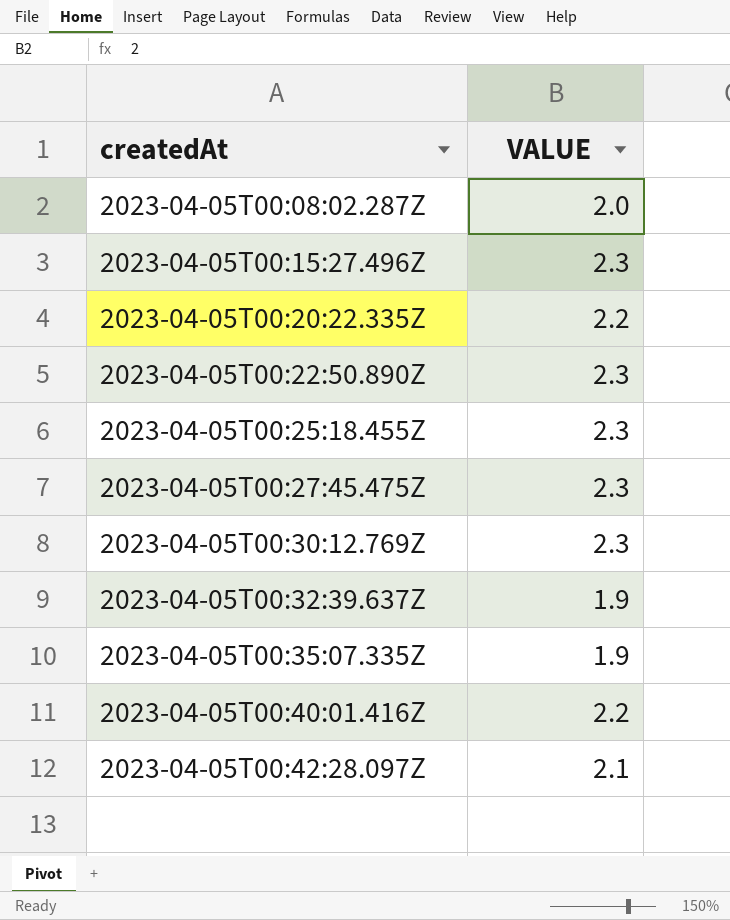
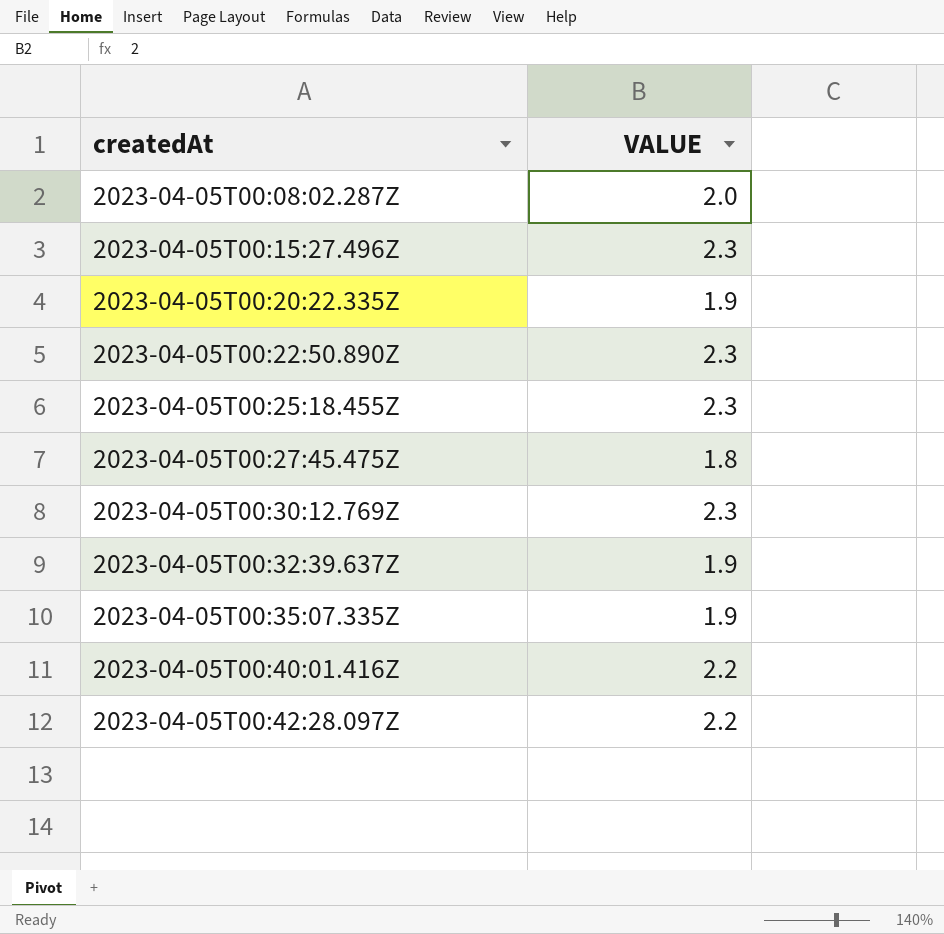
2023-04-05T00:20:22.335Z | VALUE: 2.2 -> 1.9
2023-04-05T00:27:45.475Z | VALUE: 2.3 -> 1.8
2023-04-05T00:42:28.097Z | VALUE: 2.1 -> 2.2

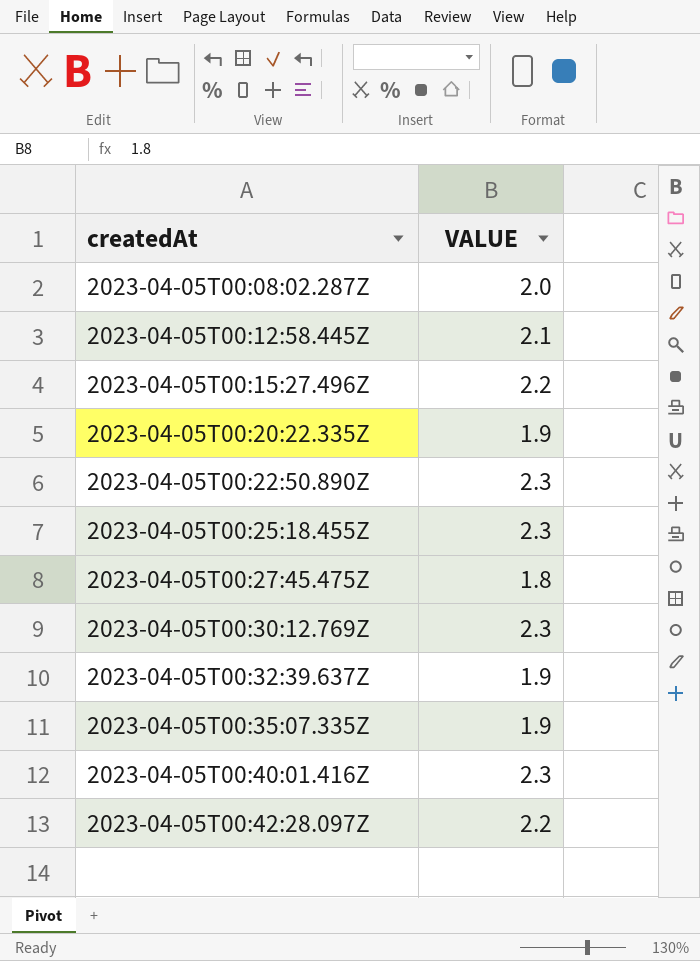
row 2023-04-05T00:12:58.445Z: none -> 2.1
2023-04-05T00:15:27.496Z | VALUE: 2.3 -> 2.2
2023-04-05T00:40:01.416Z | VALUE: 2.2 -> 2.3

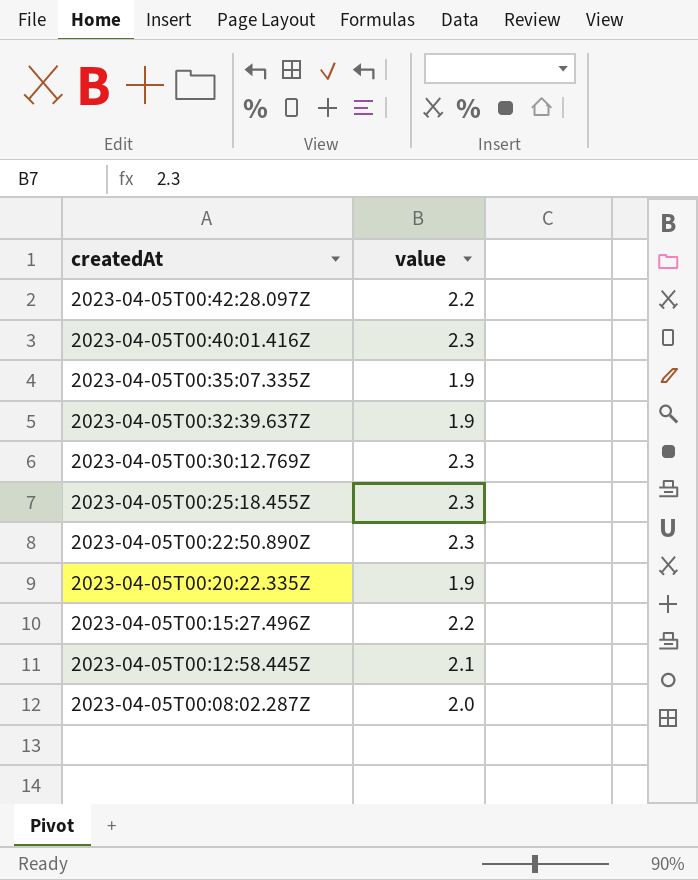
row order: createdAt ascending -> createdAt descending
column name: VALUE -> value
row 2023-04-05T00:27:45.475Z: 1.8 -> none

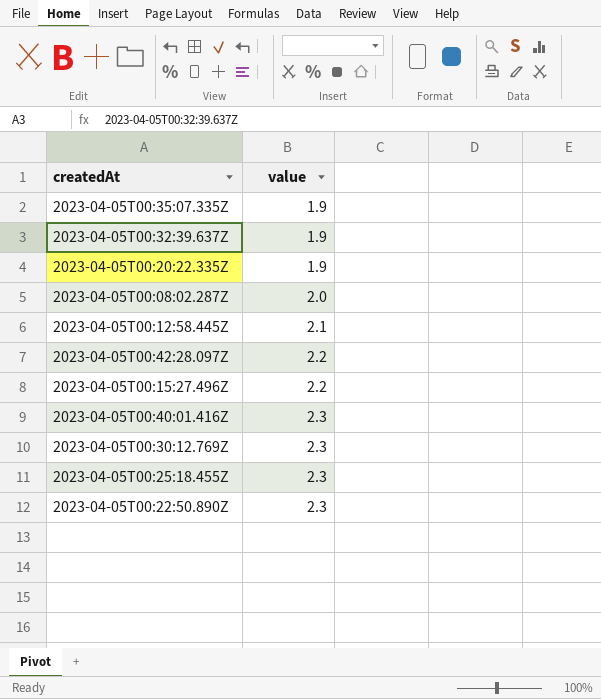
row order: createdAt descending -> value ascending

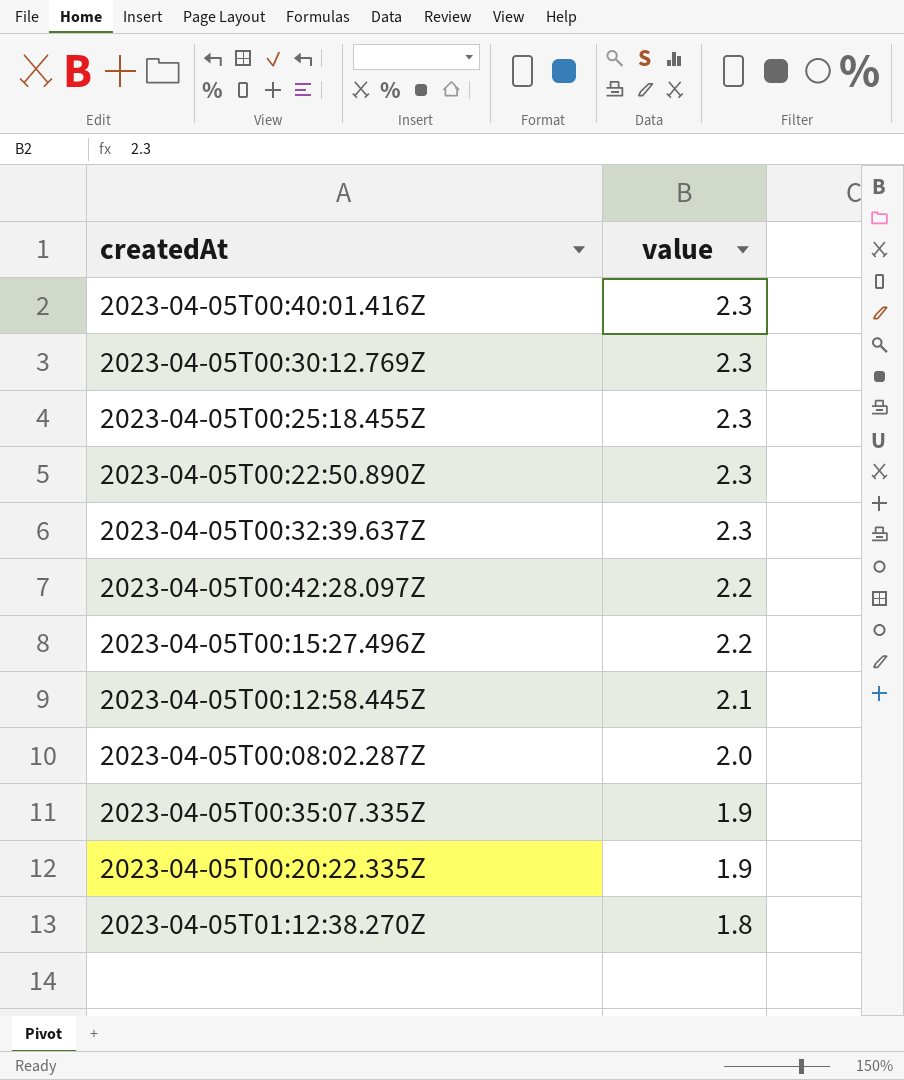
row order: value ascending -> value descending
2023-04-05T00:32:39.637Z | value: 1.9 -> 2.3
row 2023-04-05T01:12:38.270Z: none -> 1.8

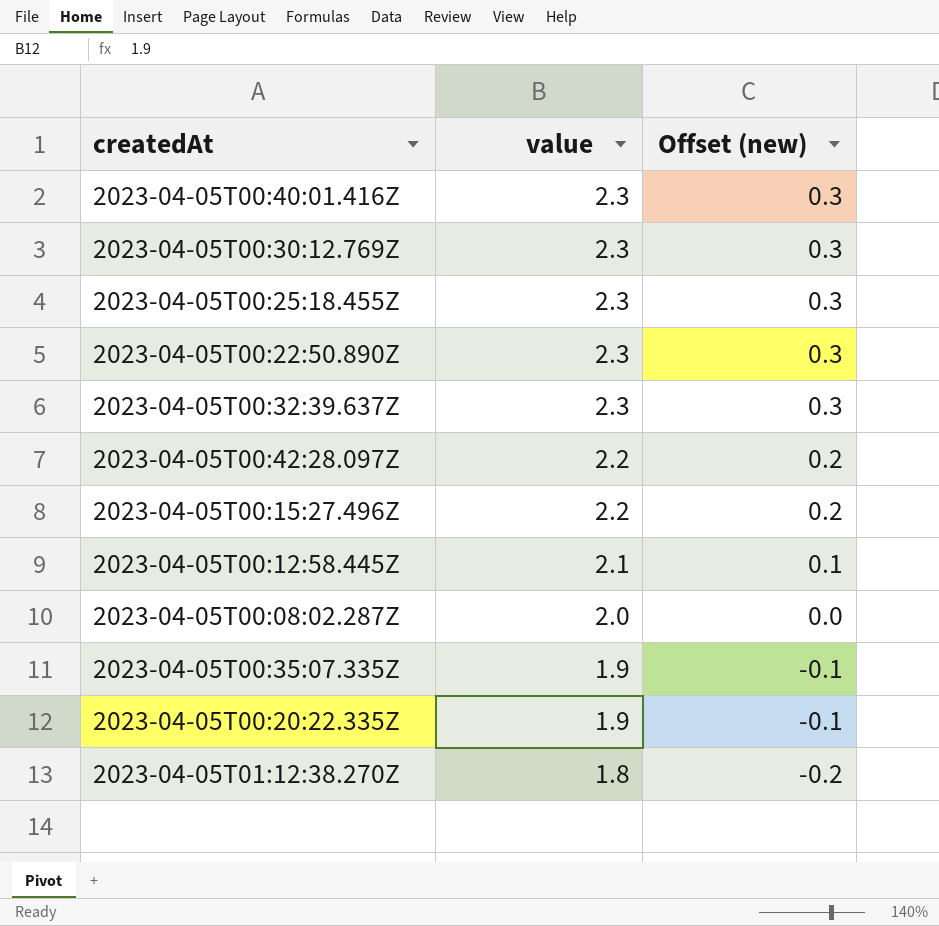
column Offset (new) | formula: none -> [value] - 2

